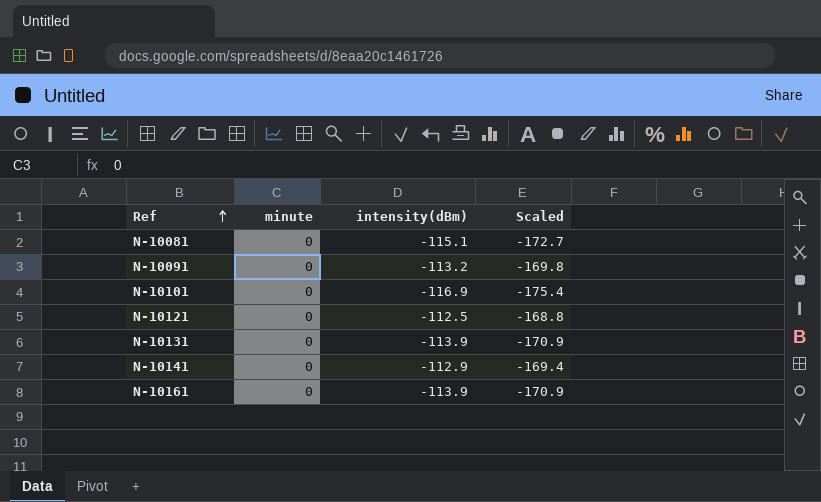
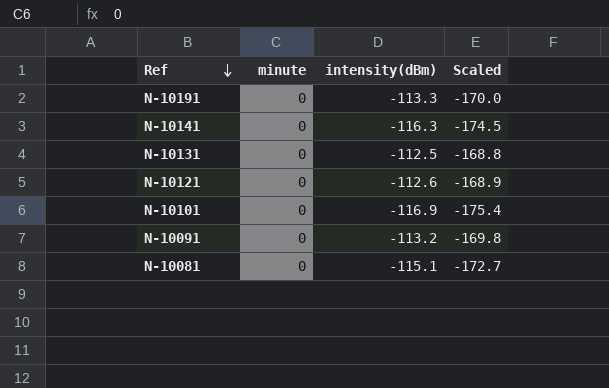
row order: Ref ascending -> Ref descending
row N-10161: 0 | -113.9 | -170.9 -> none
row N-10191: none -> 0 | -113.3 | -170.0
N-10141 | intensity(dBm): -112.9 -> -116.3
N-10141 | Scaled: -169.4 -> -174.5
N-10131 | intensity(dBm): -113.9 -> -112.5
N-10131 | Scaled: -170.9 -> -168.8
N-10121 | intensity(dBm): -112.5 -> -112.6
N-10121 | Scaled: -168.8 -> -168.9

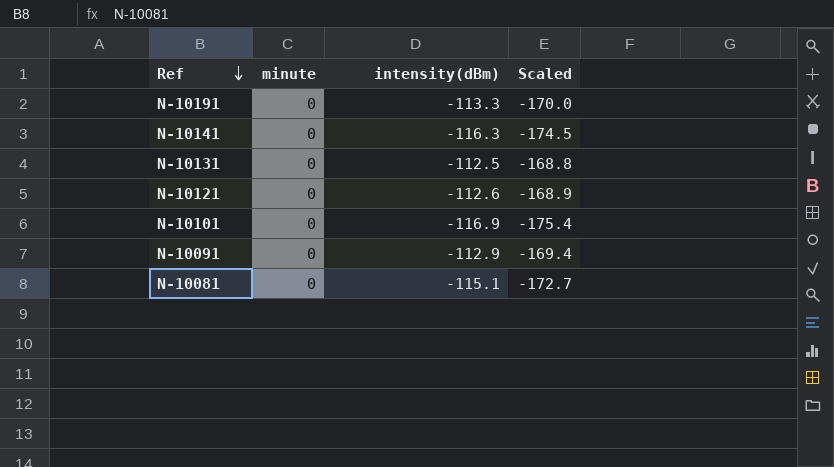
N-10091 | intensity(dBm): -113.2 -> -112.9
N-10091 | Scaled: -169.8 -> -169.4

